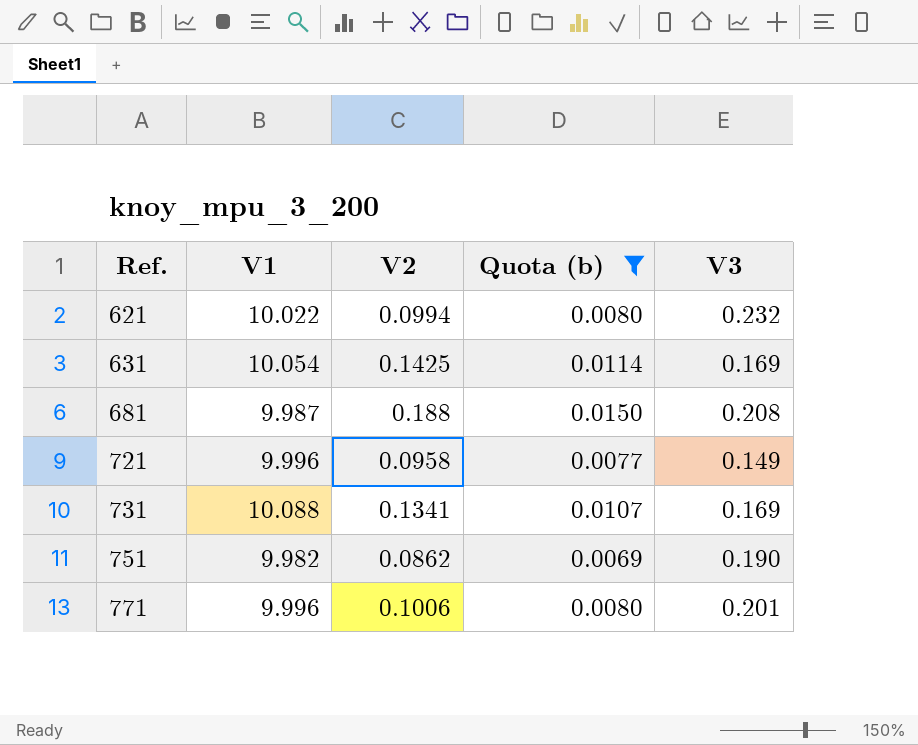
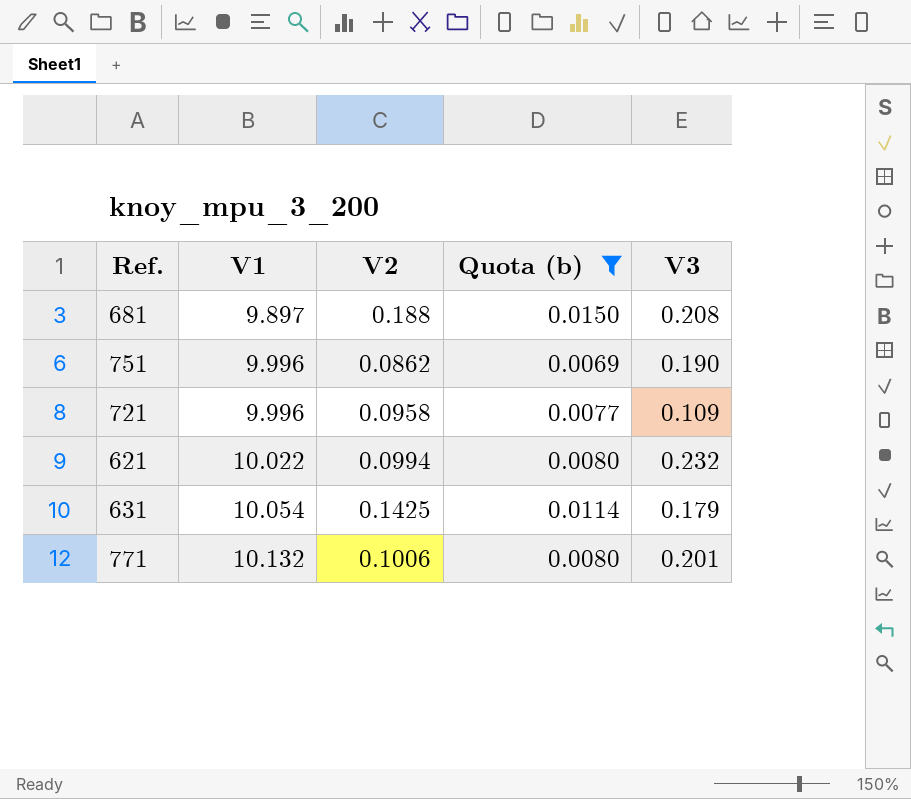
row order: Ref. ascending -> V1 ascending
row 731: 10.088 | 0.1341 | 0.0107 | 0.169 -> none
681 | V1: 9.987 -> 9.897
751 | V1: 9.982 -> 9.996
721 | V3: 0.149 -> 0.109
631 | V3: 0.169 -> 0.179
771 | V1: 9.996 -> 10.132

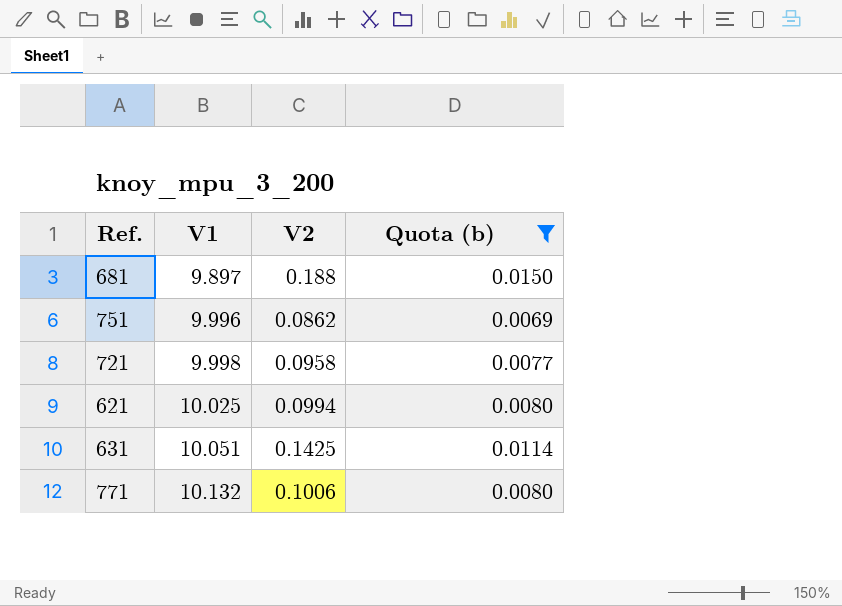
column V3 | position: 5 -> none
721 | V1: 9.996 -> 9.998
621 | V1: 10.022 -> 10.025
631 | V1: 10.054 -> 10.051

